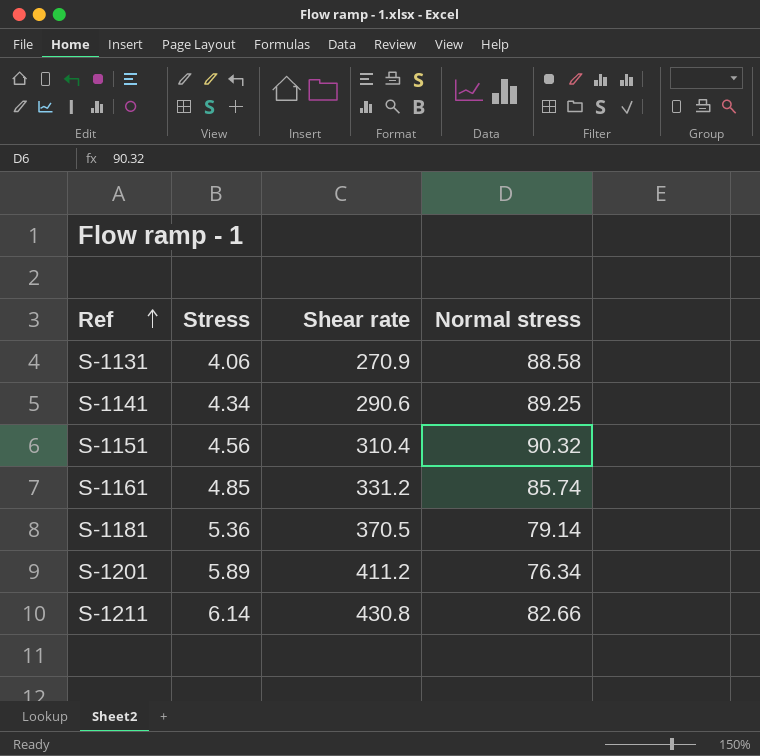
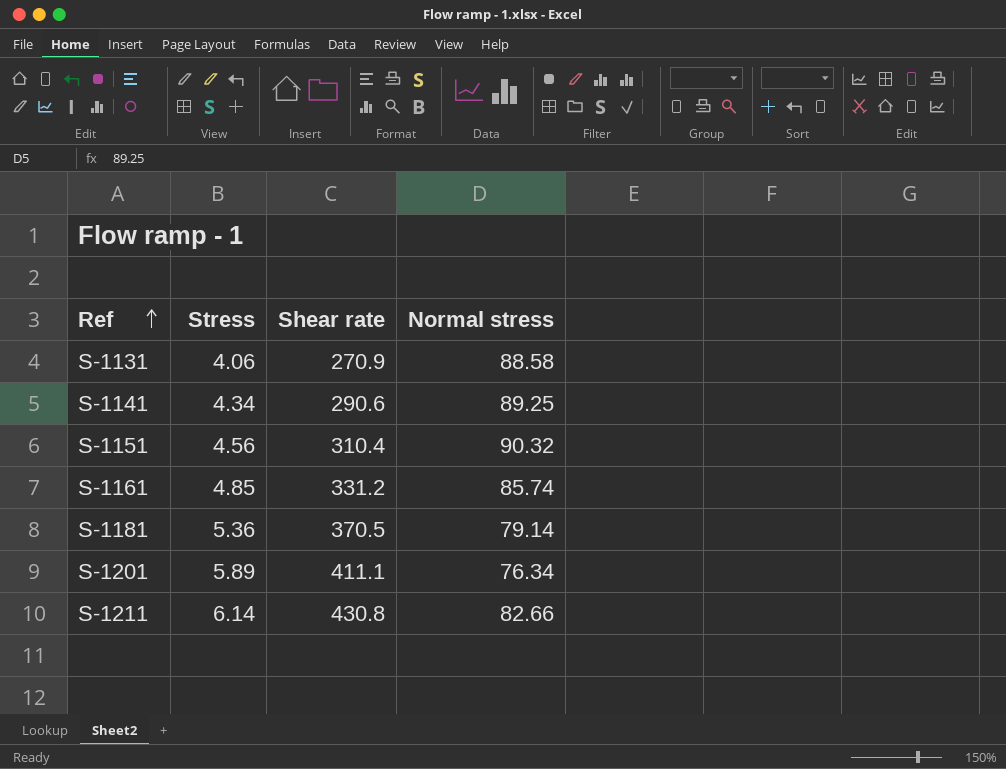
S-1201 | Shear rate: 411.2 -> 411.1

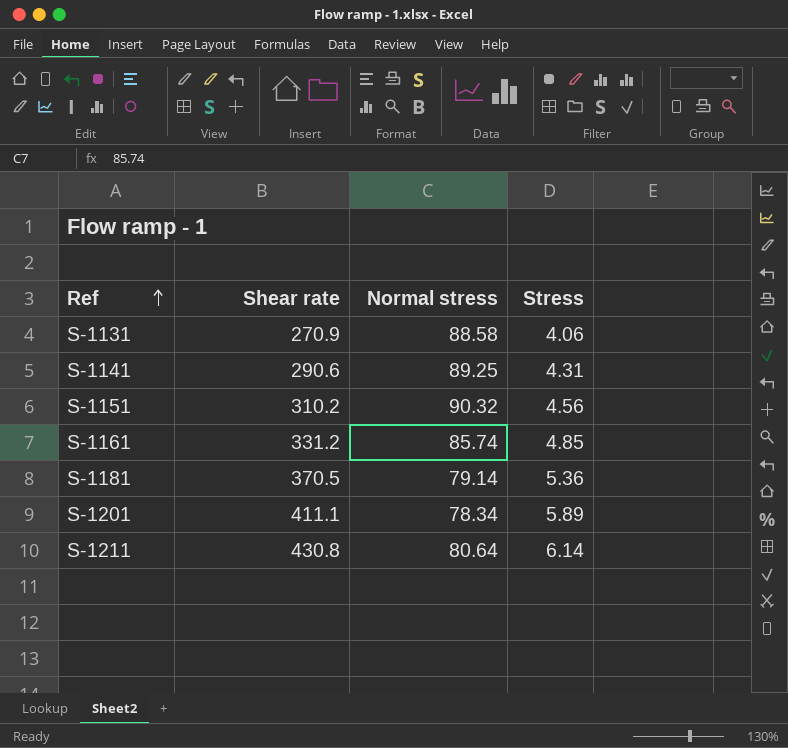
column Stress | position: 2 -> 4
S-1141 | Stress: 4.34 -> 4.31
S-1151 | Shear rate: 310.4 -> 310.2
S-1201 | Normal stress: 76.34 -> 78.34
S-1211 | Normal stress: 82.66 -> 80.64

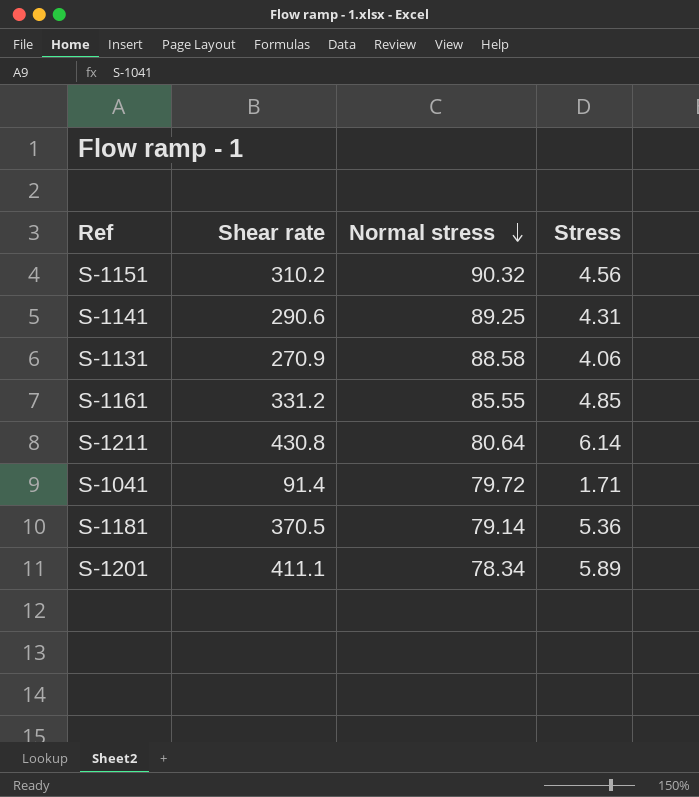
row order: Ref ascending -> Normal stress descending
S-1161 | Normal stress: 85.74 -> 85.55
row S-1041: none -> 91.4 | 79.72 | 1.71

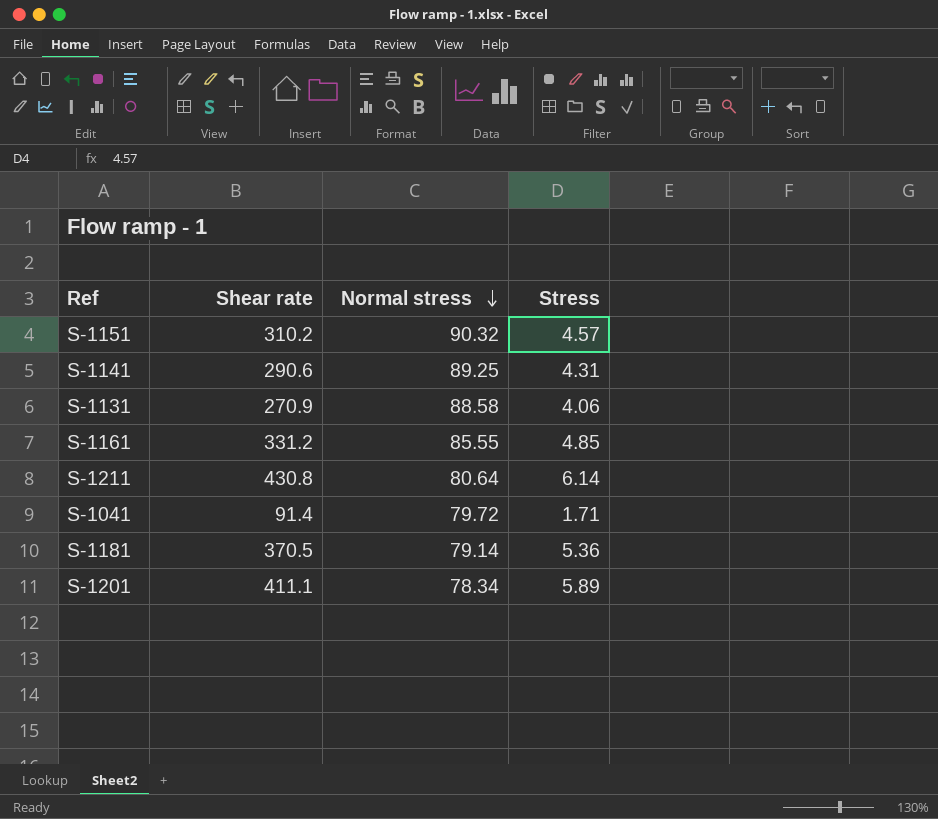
S-1151 | Stress: 4.56 -> 4.57

